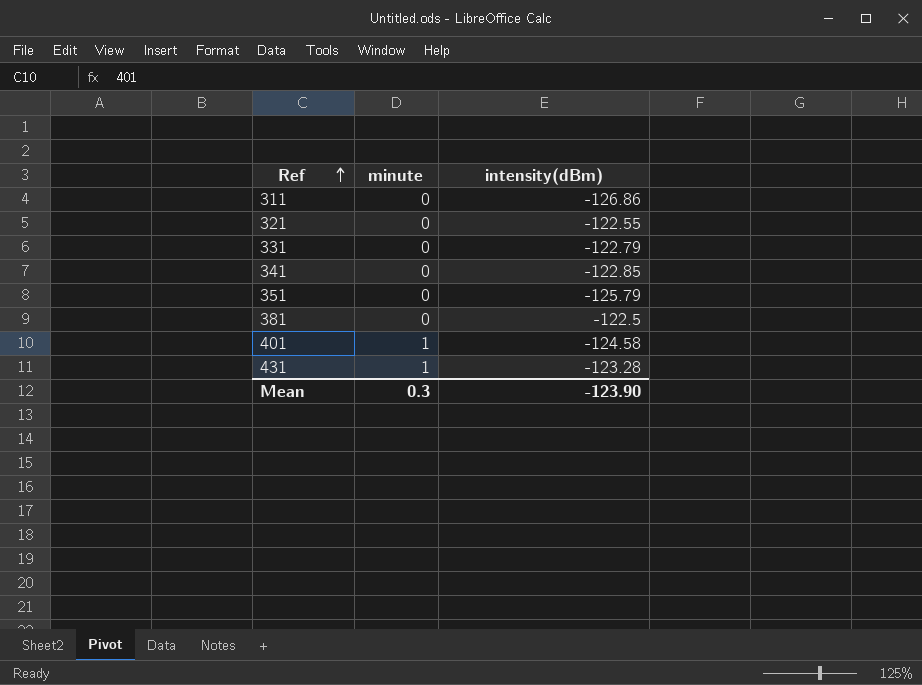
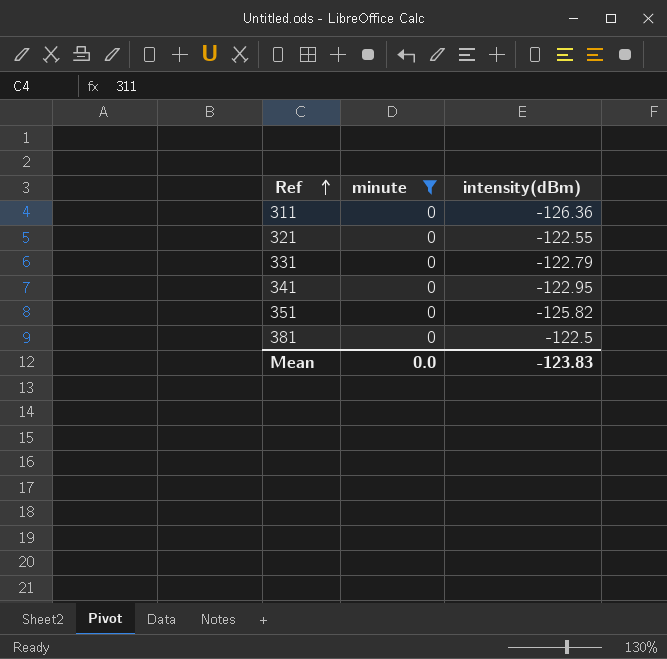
filter: none -> minute = 0
311 | intensity(dBm): -126.86 -> -126.36
341 | intensity(dBm): -122.85 -> -122.95
351 | intensity(dBm): -125.79 -> -125.82
Mean | minute: 0.3 -> 0.0
Mean | intensity(dBm): -123.90 -> -123.83

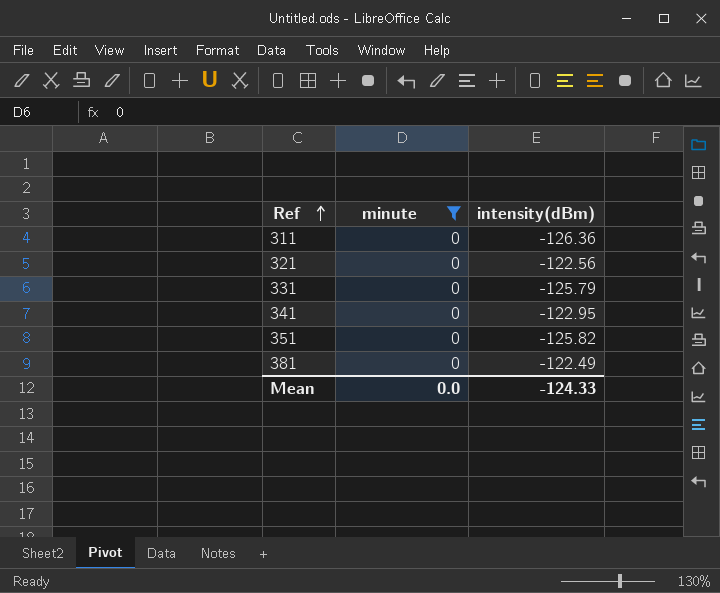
321 | intensity(dBm): -122.55 -> -122.56
331 | intensity(dBm): -122.79 -> -125.79
381 | intensity(dBm): -122.5 -> -122.49
Mean | intensity(dBm): -123.83 -> -124.33

